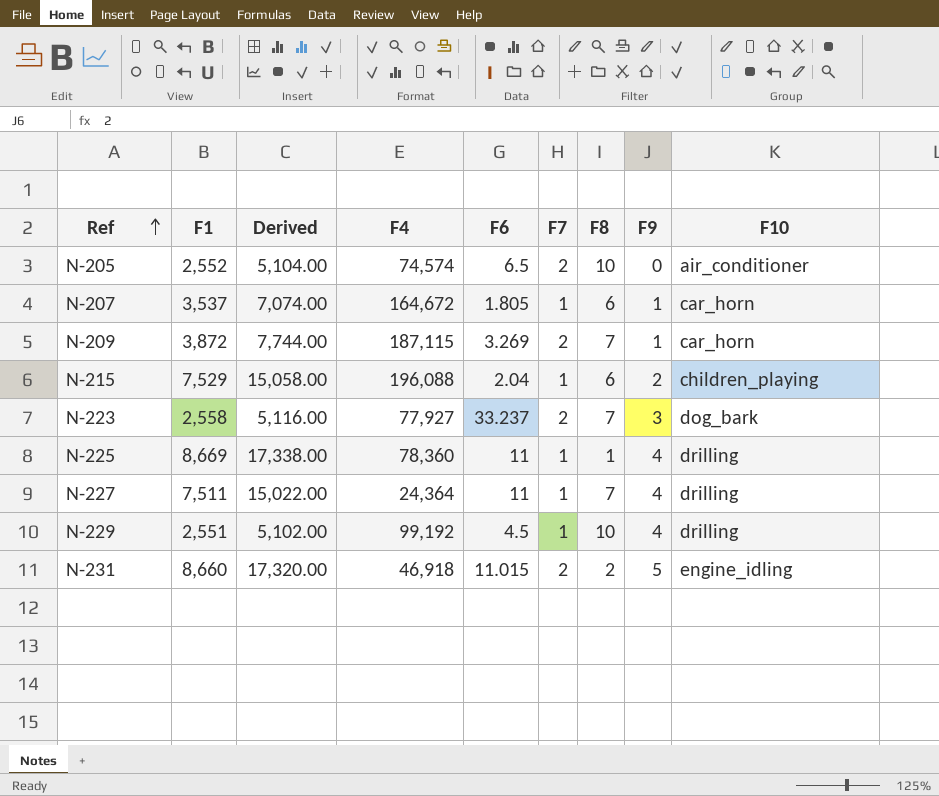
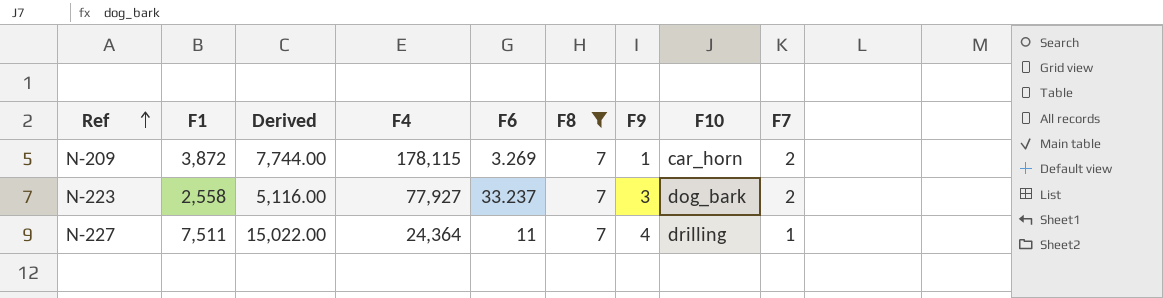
filter: none -> F8 = 7
column F7 | position: 6 -> 9
N-209 | F4: 187,115 -> 178,115

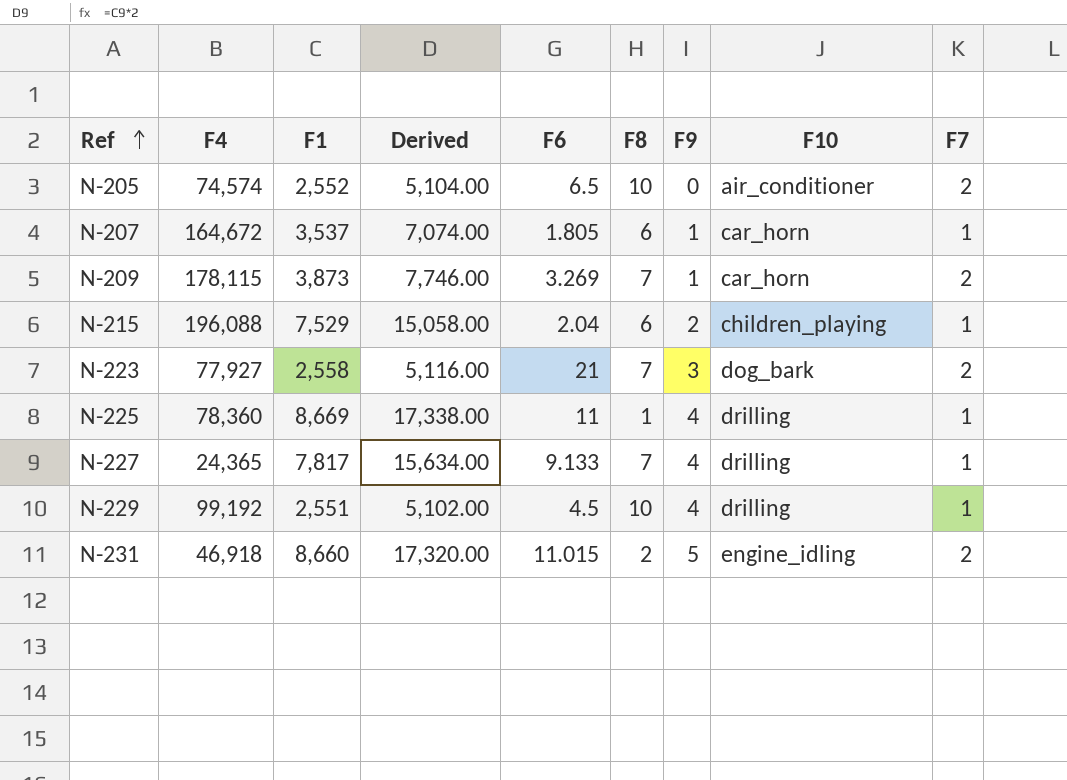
filter: F8 = 7 -> none
column F4 | position: 4 -> 2
N-209 | F1: 3,872 -> 3,873
N-209 | Derived: 7,744.00 -> 7,746.00
N-223 | F6: 33.237 -> 21
N-227 | F4: 24,364 -> 24,365
N-227 | F1: 7,511 -> 7,817
N-227 | Derived: 15,022.00 -> 15,634.00
N-227 | F6: 11 -> 9.133

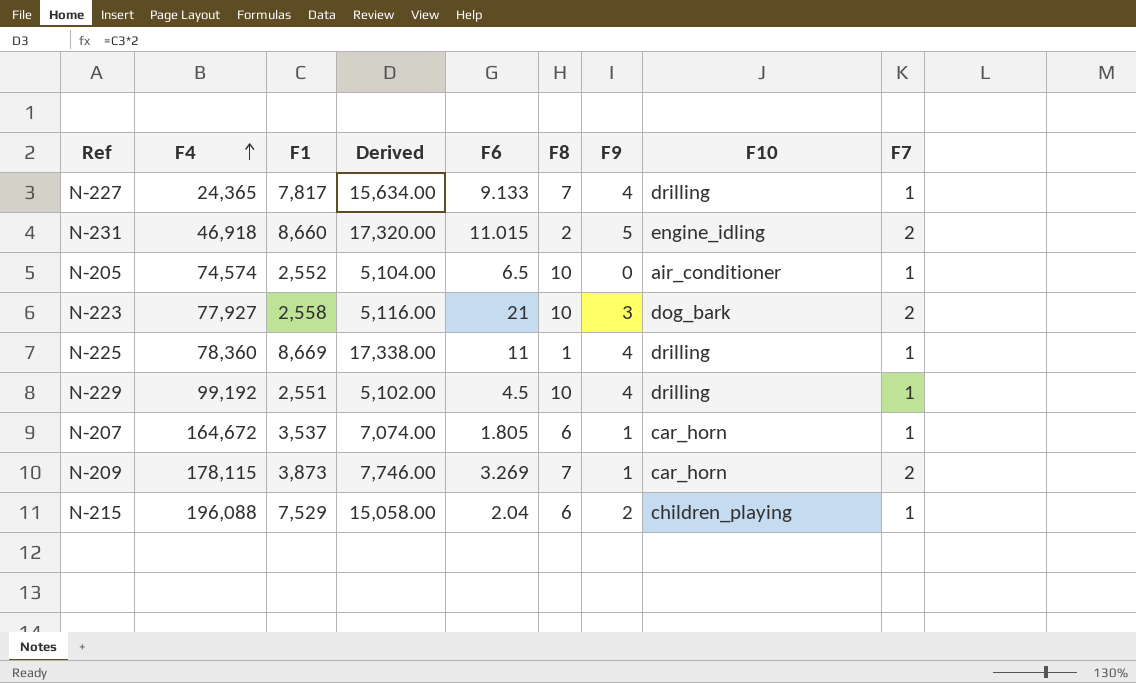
row order: Ref ascending -> F4 ascending
N-205 | F7: 2 -> 1
N-223 | F8: 7 -> 10

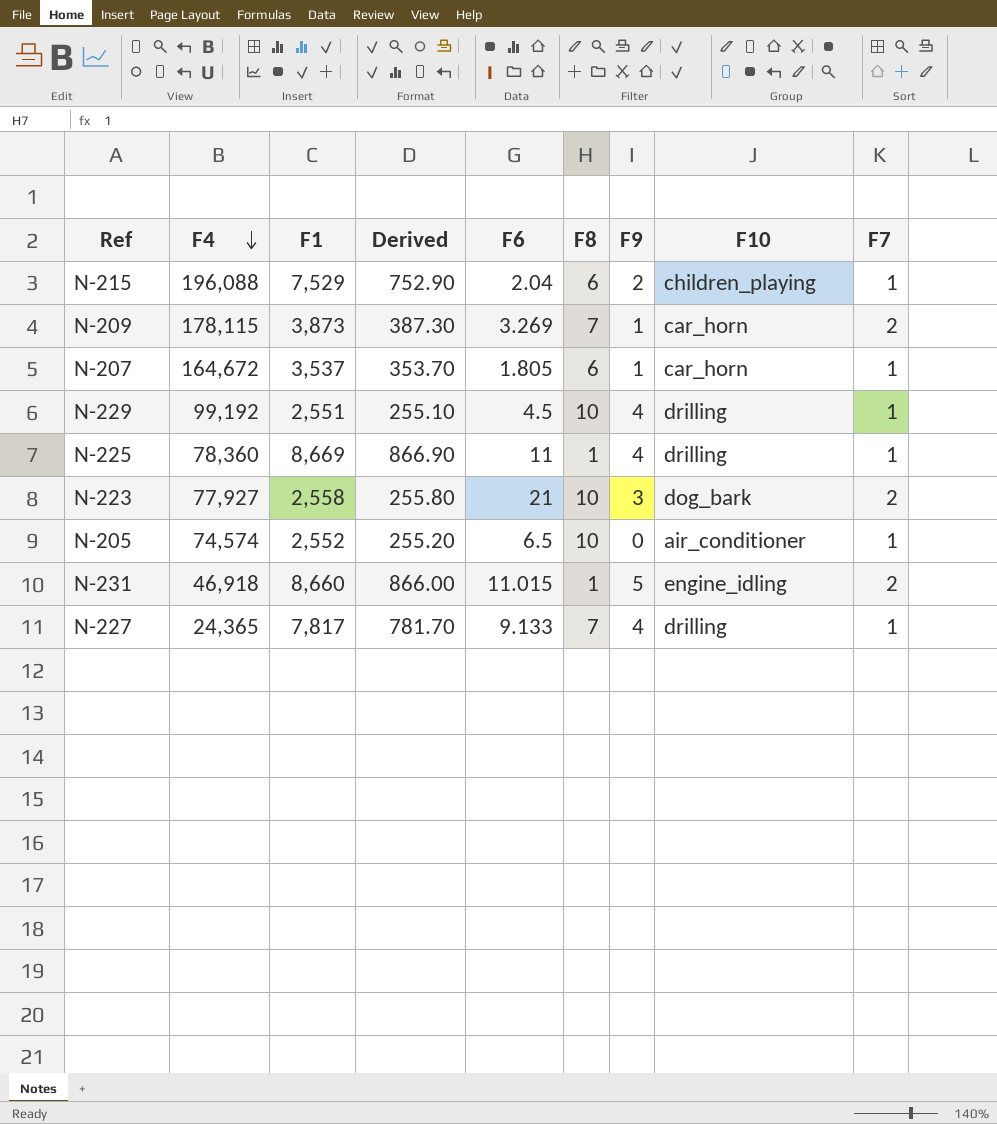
row order: F4 ascending -> F4 descending
column Derived | formula: [F1] * 2 -> [F1] * 0.1
N-231 | F8: 2 -> 1

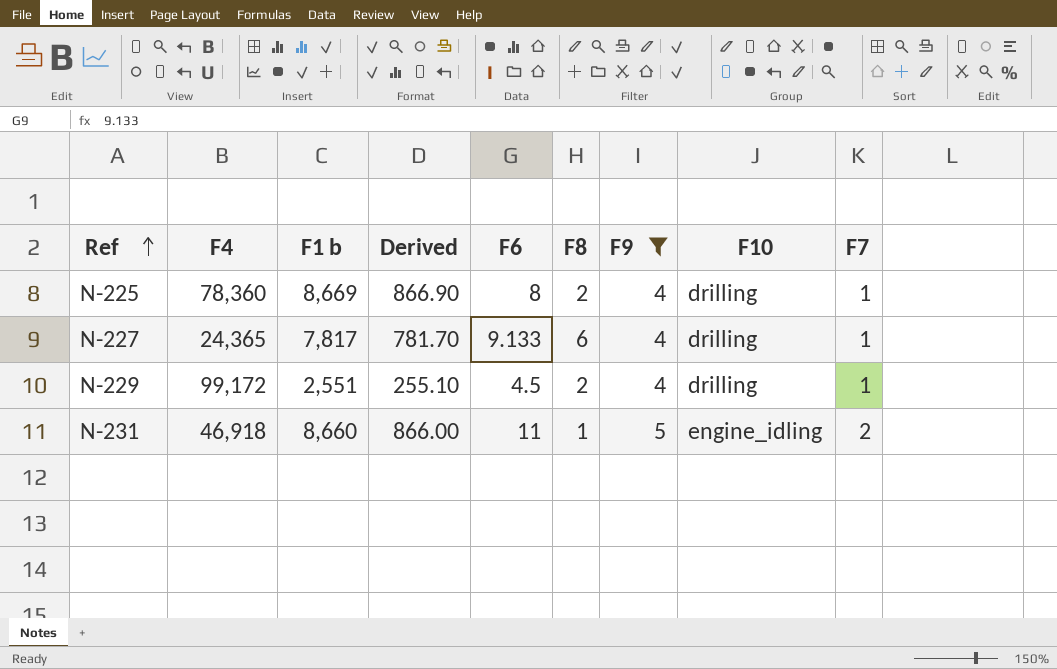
filter: none -> F9 >= 4
row order: F4 descending -> Ref ascending
column name: F1 -> F1 b
N-225 | F6: 11 -> 8
N-225 | F8: 1 -> 2
N-227 | F8: 7 -> 6
N-229 | F4: 99,192 -> 99,172
N-229 | F8: 10 -> 2
N-231 | F6: 11.015 -> 11

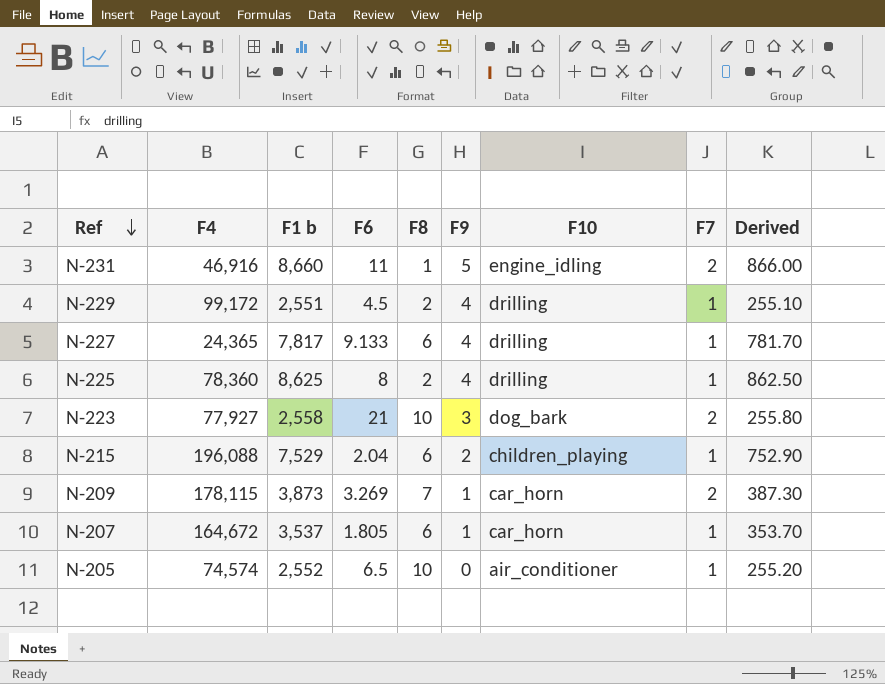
filter: F9 >= 4 -> none
row order: Ref ascending -> Ref descending
column Derived | position: 4 -> 9
N-231 | F4: 46,918 -> 46,916
N-225 | F1 b: 8,669 -> 8,625
N-225 | Derived: 866.90 -> 862.50

